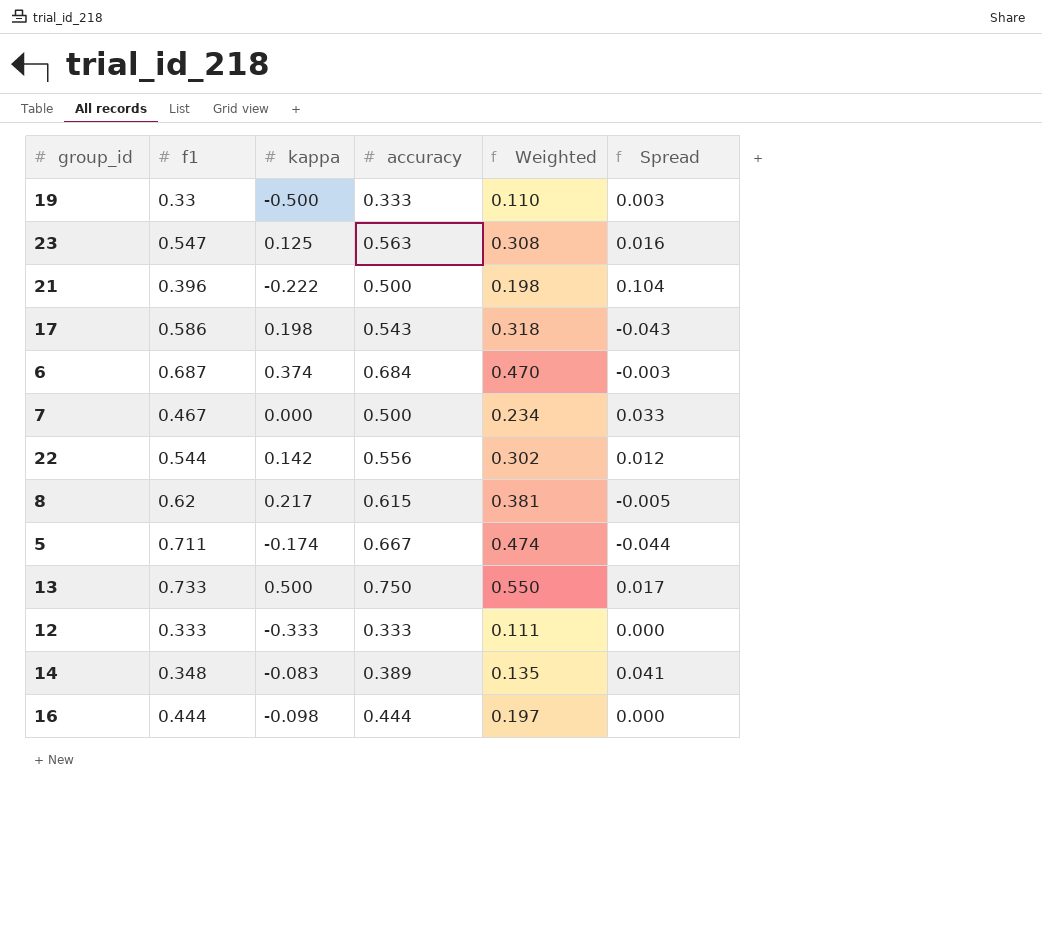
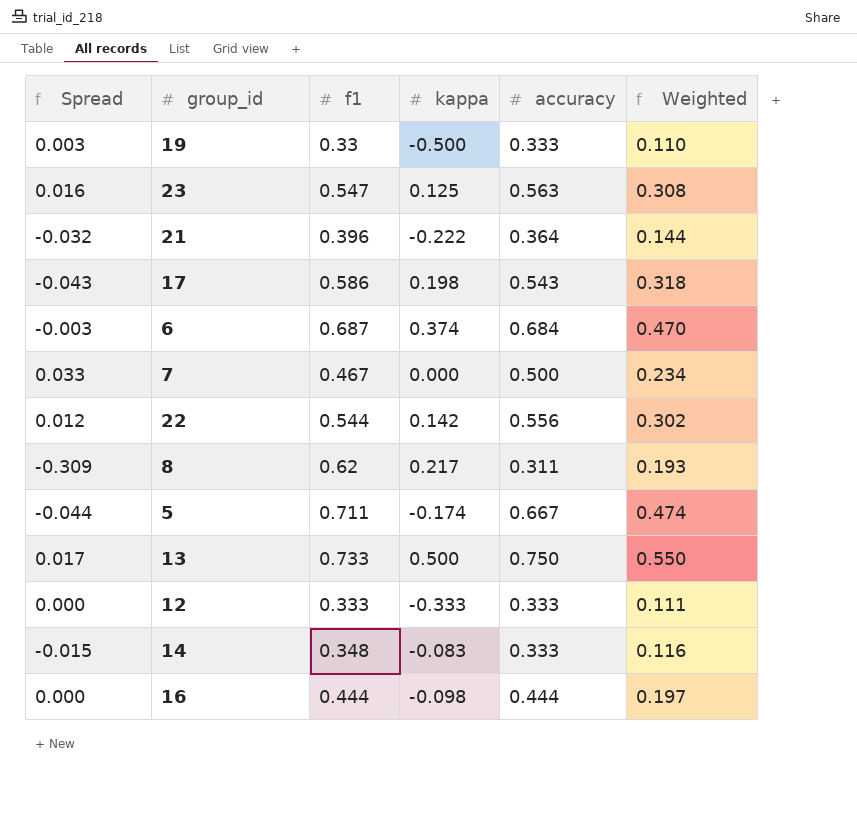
column Spread | position: 6 -> 1
21 | Spread: 0.104 -> -0.032
21 | accuracy: 0.500 -> 0.364
21 | Weighted: 0.198 -> 0.144
8 | Spread: -0.005 -> -0.309
8 | accuracy: 0.615 -> 0.311
8 | Weighted: 0.381 -> 0.193
14 | Spread: 0.041 -> -0.015
14 | accuracy: 0.389 -> 0.333
14 | Weighted: 0.135 -> 0.116

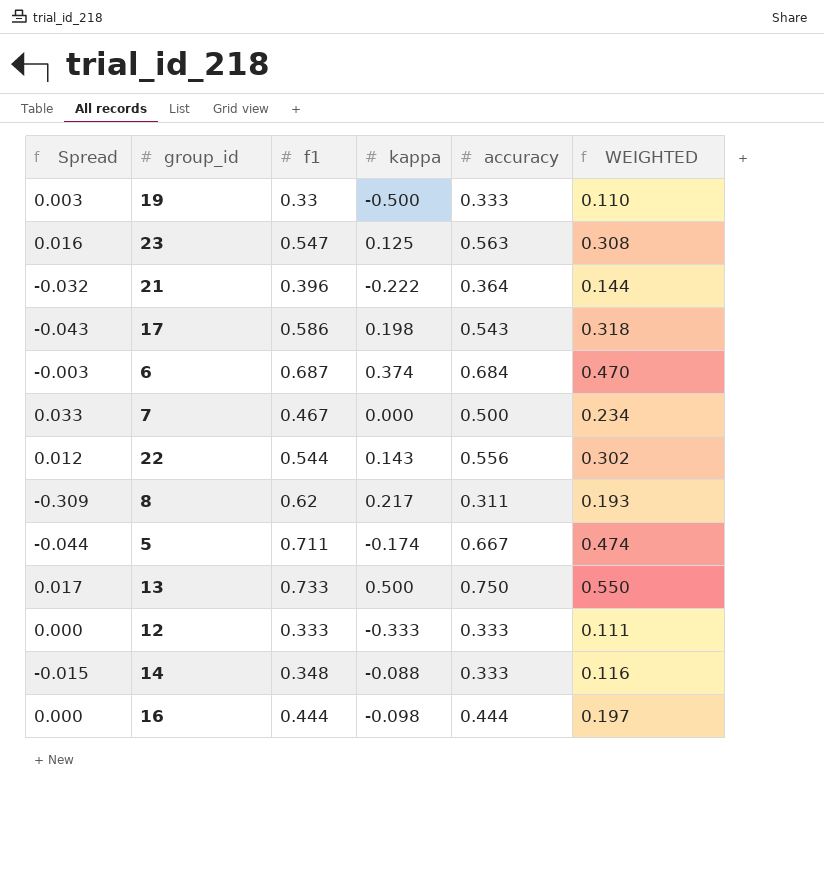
column name: Weighted -> WEIGHTED
22 | kappa: 0.142 -> 0.143
14 | kappa: -0.083 -> -0.088

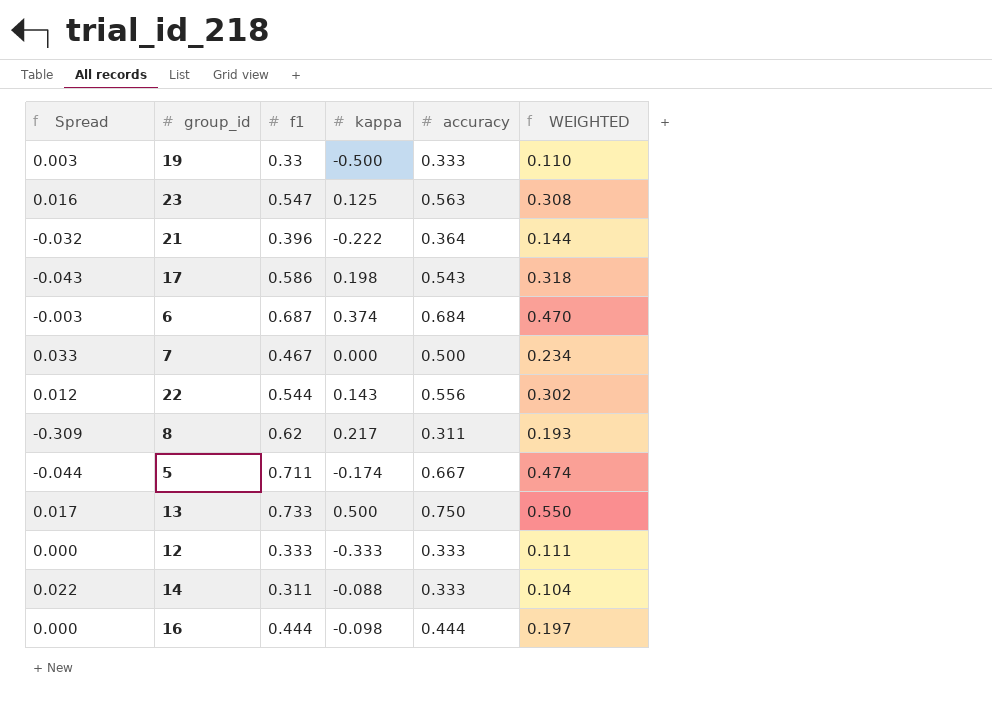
14 | Spread: -0.015 -> 0.022
14 | f1: 0.348 -> 0.311
14 | WEIGHTED: 0.116 -> 0.104

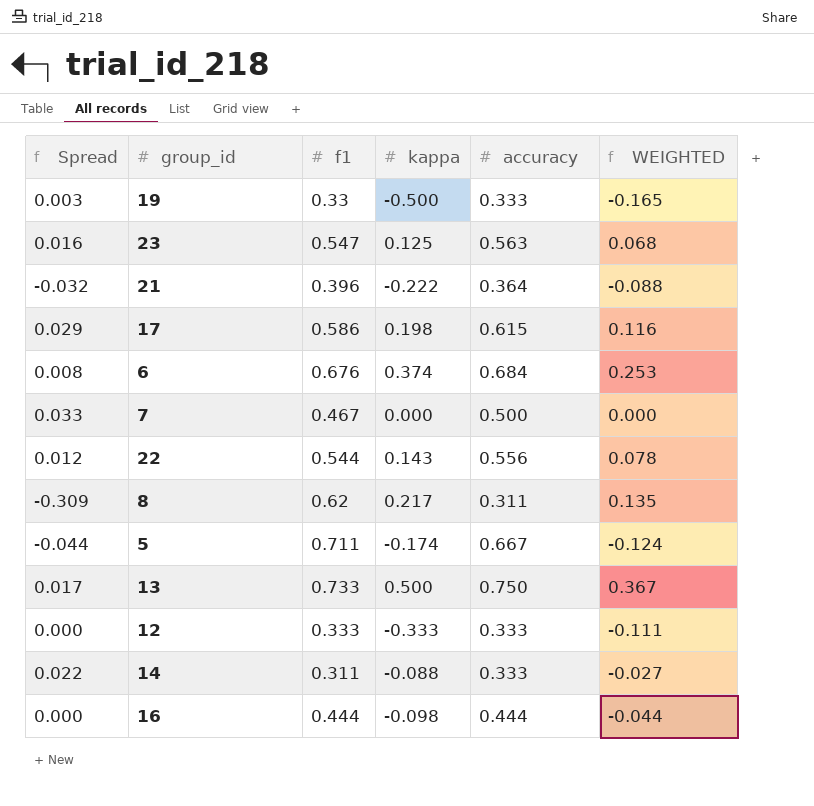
column WEIGHTED | formula: [f1] * [accuracy] -> [f1] * [kappa]
17 | Spread: -0.043 -> 0.029
17 | accuracy: 0.543 -> 0.615
6 | Spread: -0.003 -> 0.008
6 | f1: 0.687 -> 0.676

